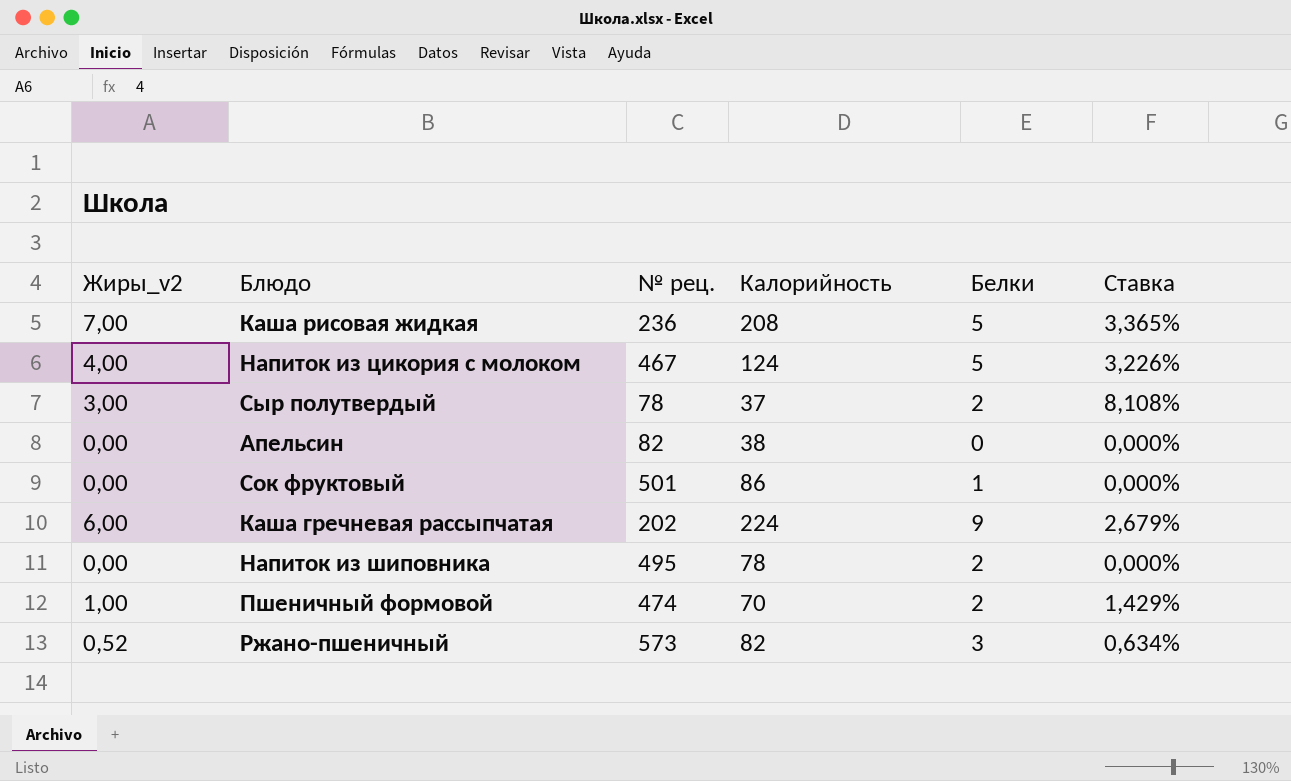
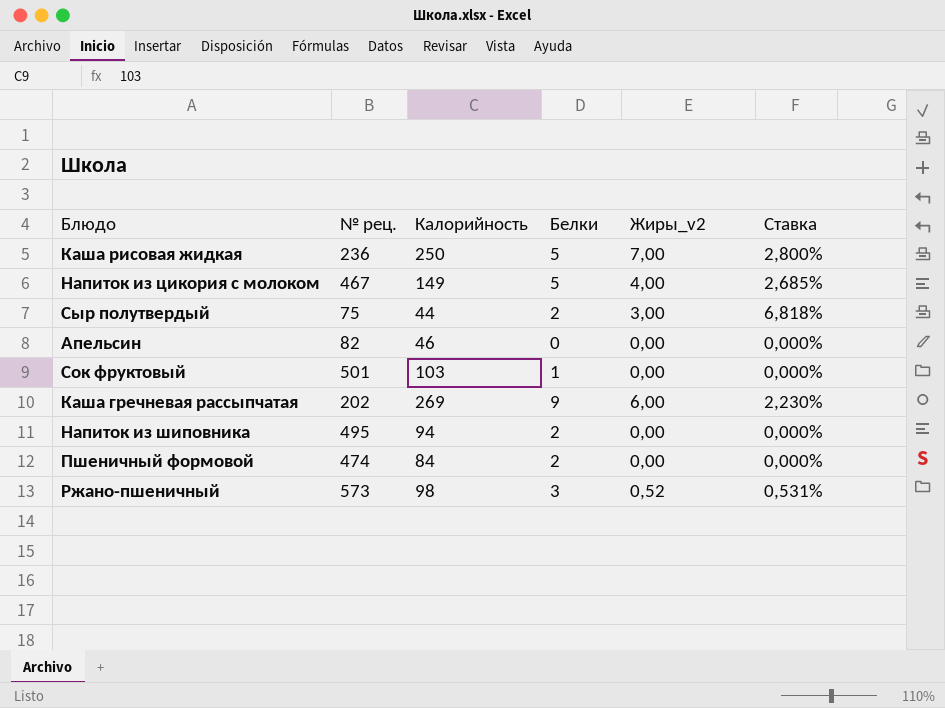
column Жиры_v2 | position: 1 -> 5
Каша рисовая жидкая | Калорийность: 208 -> 250
Каша рисовая жидкая | Ставка: 3,365% -> 2,800%
Напиток из цикория с молоком | Калорийность: 124 -> 149
Напиток из цикория с молоком | Ставка: 3,226% -> 2,685%
Сыр полутвердый | № рец.: 78 -> 75
Сыр полутвердый | Калорийность: 37 -> 44
Сыр полутвердый | Ставка: 8,108% -> 6,818%
Апельсин | Калорийность: 38 -> 46
Сок фруктовый | Калорийность: 86 -> 103
Каша гречневая рассыпчатая | Калорийность: 224 -> 269
Каша гречневая рассыпчатая | Ставка: 2,679% -> 2,230%
Напиток из шиповника | Калорийность: 78 -> 94
Пшеничный формовой | Калорийность: 70 -> 84
Пшеничный формовой | Жиры_v2: 1,00 -> 0,00
Пшеничный формовой | Ставка: 1,429% -> 0,000%
Ржано-пшеничный | Калорийность: 82 -> 98
Ржано-пшеничный | Ставка: 0,634% -> 0,531%

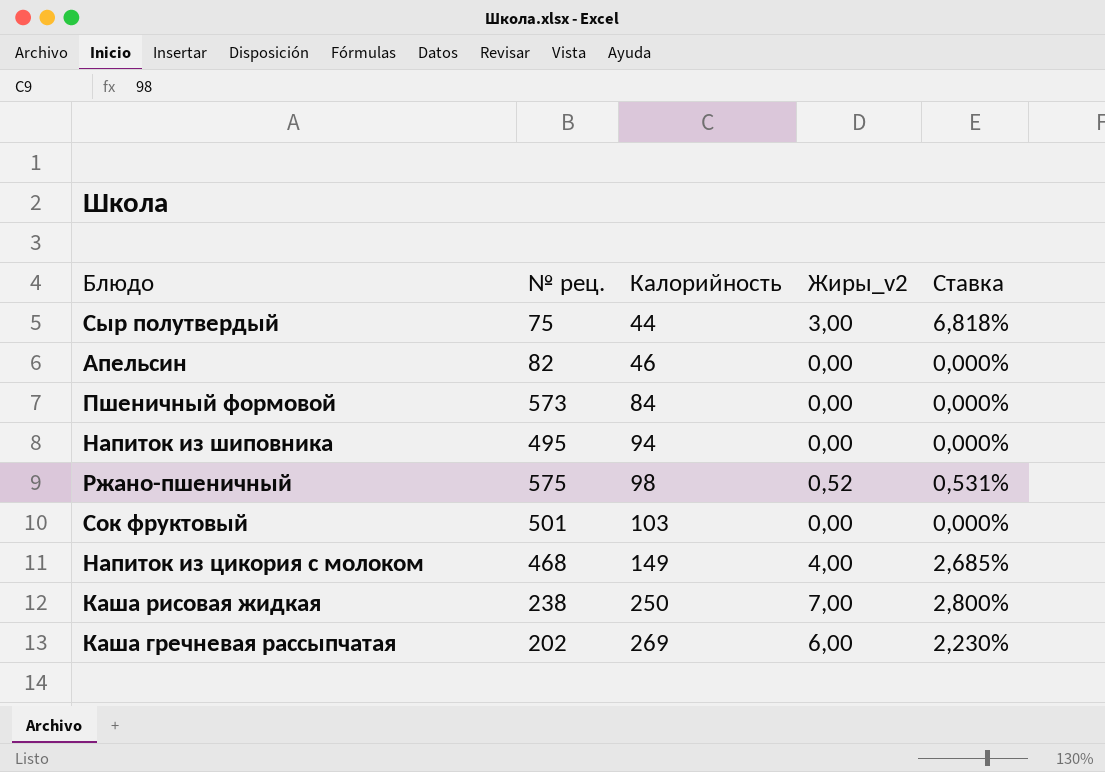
row order: none -> Калорийность ascending
column Белки | position: 4 -> none
Пшеничный формовой | № рец.: 474 -> 573
Ржано-пшеничный | № рец.: 573 -> 575
Напиток из цикория с молоком | № рец.: 467 -> 468
Каша рисовая жидкая | № рец.: 236 -> 238

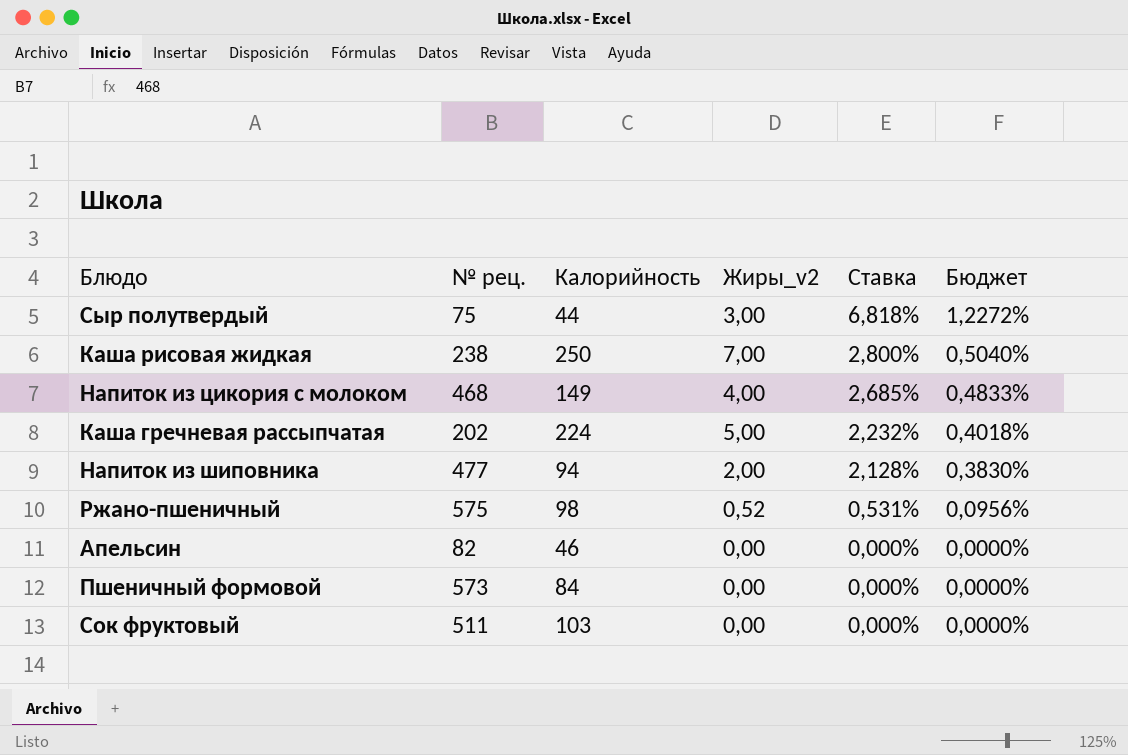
row order: Калорийность ascending -> Ставка descending
column Бюджет | formula: none -> [Ставка] * 0,18
Каша гречневая рассыпчатая | Калорийность: 269 -> 224
Каша гречневая рассыпчатая | Жиры_v2: 6,00 -> 5,00
Каша гречневая рассыпчатая | Ставка: 2,230% -> 2,232%
Напиток из шиповника | № рец.: 495 -> 477
Напиток из шиповника | Жиры_v2: 0,00 -> 2,00
Напиток из шиповника | Ставка: 0,000% -> 2,128%
Сок фруктовый | № рец.: 501 -> 511

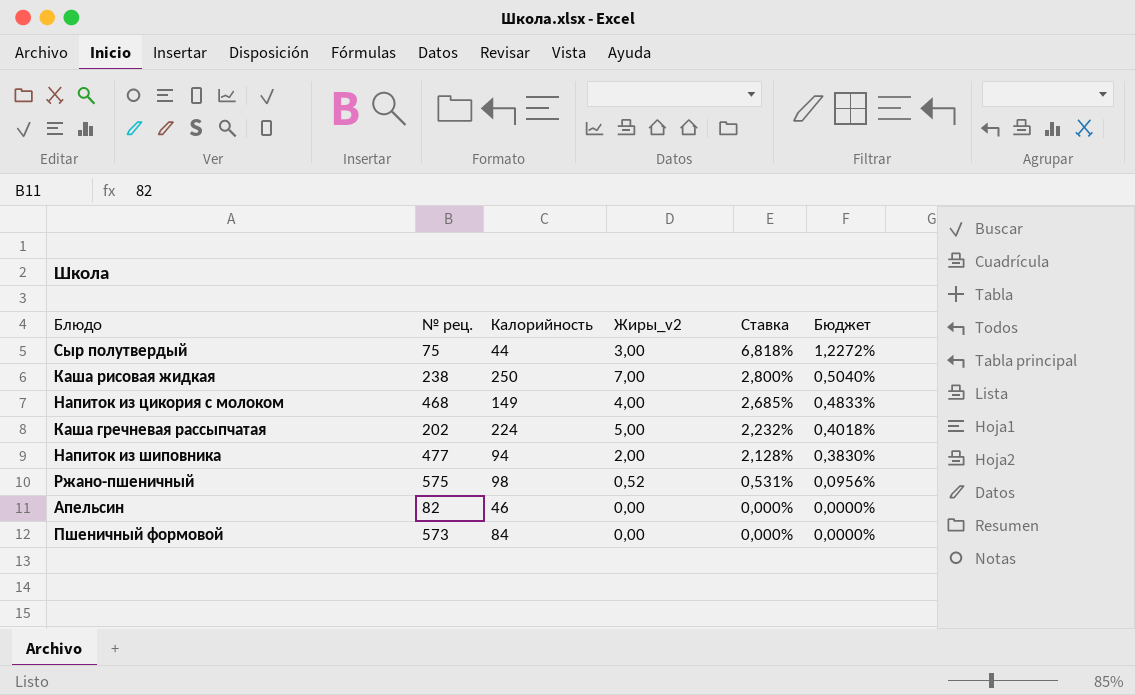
row Сок фруктовый: 511 | 103 | 0,00 | 0,000% | 0,0000% -> none

